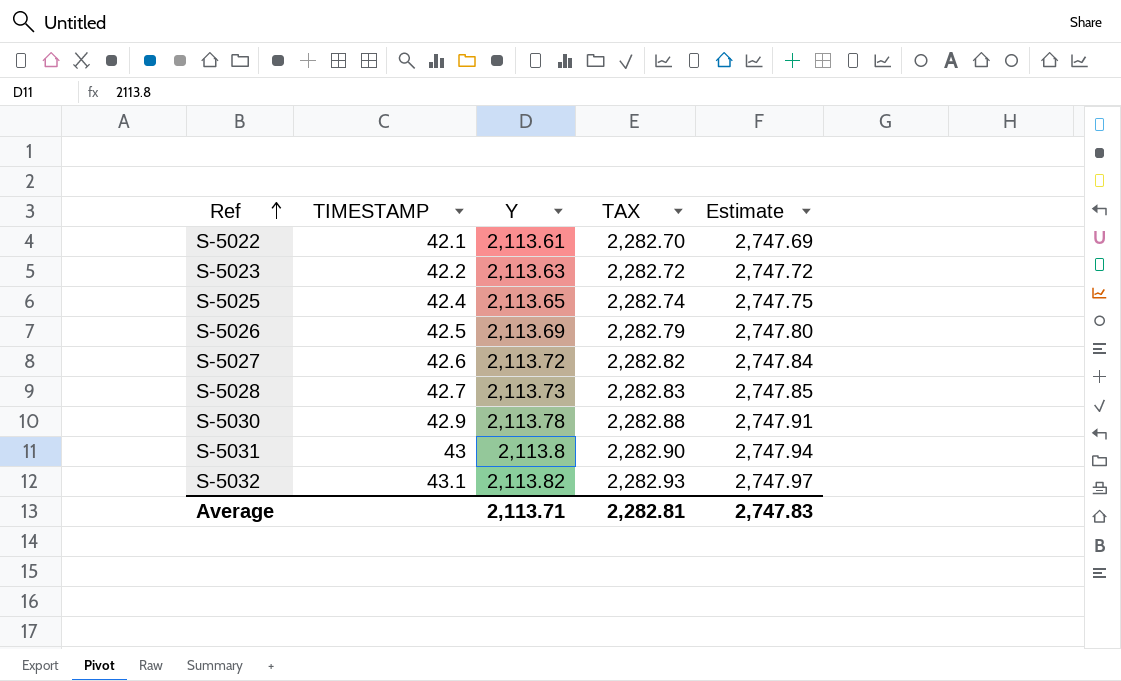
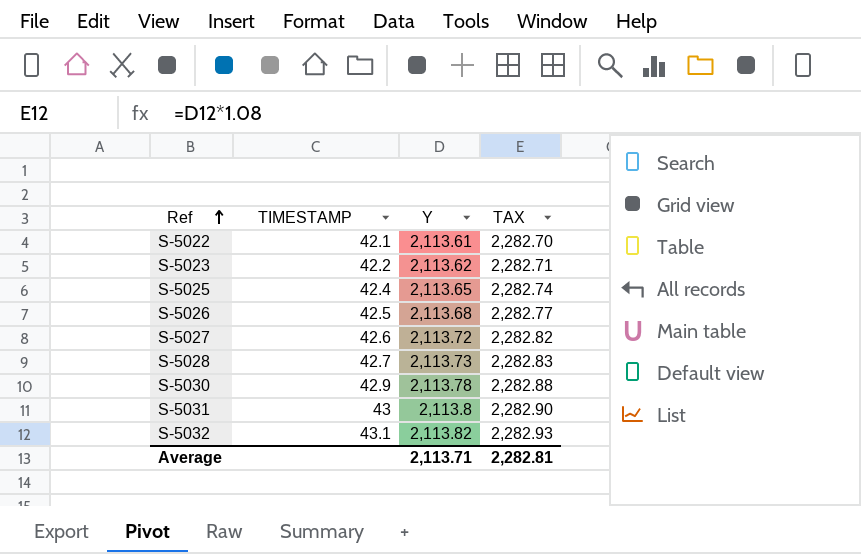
column Estimate | formula: [Y] * 1.3 -> none
S-5023 | Y: 2,113.63 -> 2,113.62
S-5023 | TAX: 2,282.72 -> 2,282.71
S-5026 | Y: 2,113.69 -> 2,113.68
S-5026 | TAX: 2,282.79 -> 2,282.77

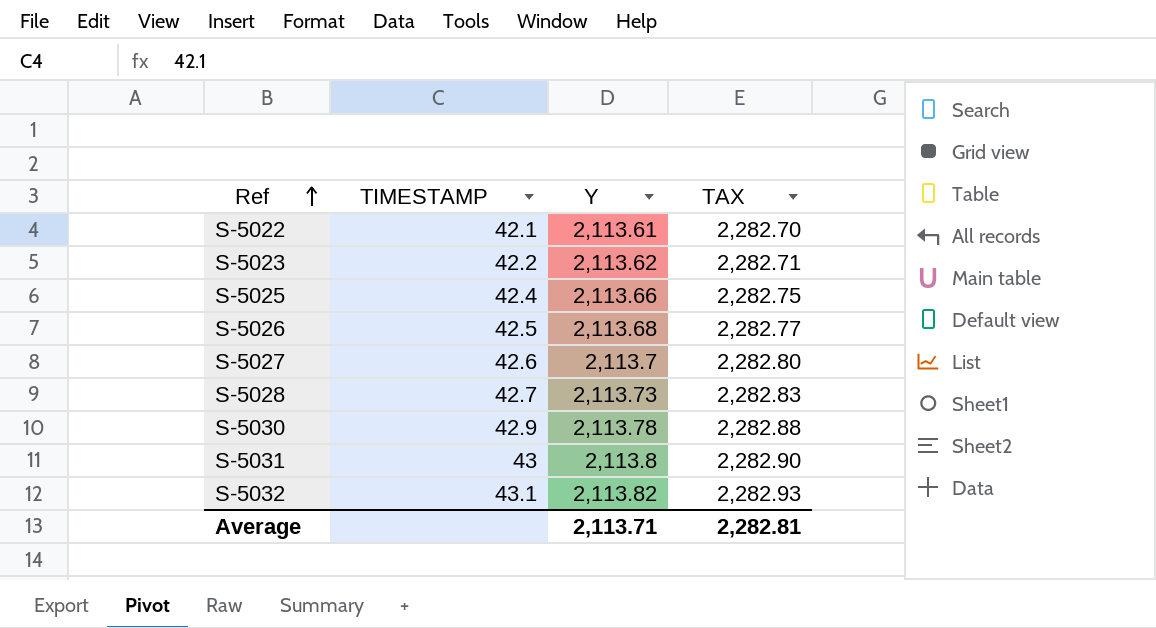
S-5025 | Y: 2,113.65 -> 2,113.66
S-5025 | TAX: 2,282.74 -> 2,282.75
S-5027 | Y: 2,113.72 -> 2,113.7
S-5027 | TAX: 2,282.82 -> 2,282.80

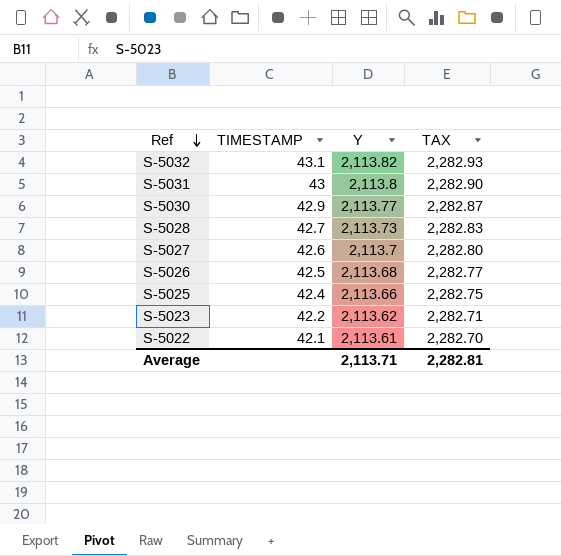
row order: Ref ascending -> Ref descending
S-5030 | Y: 2,113.78 -> 2,113.77
S-5030 | TAX: 2,282.88 -> 2,282.87

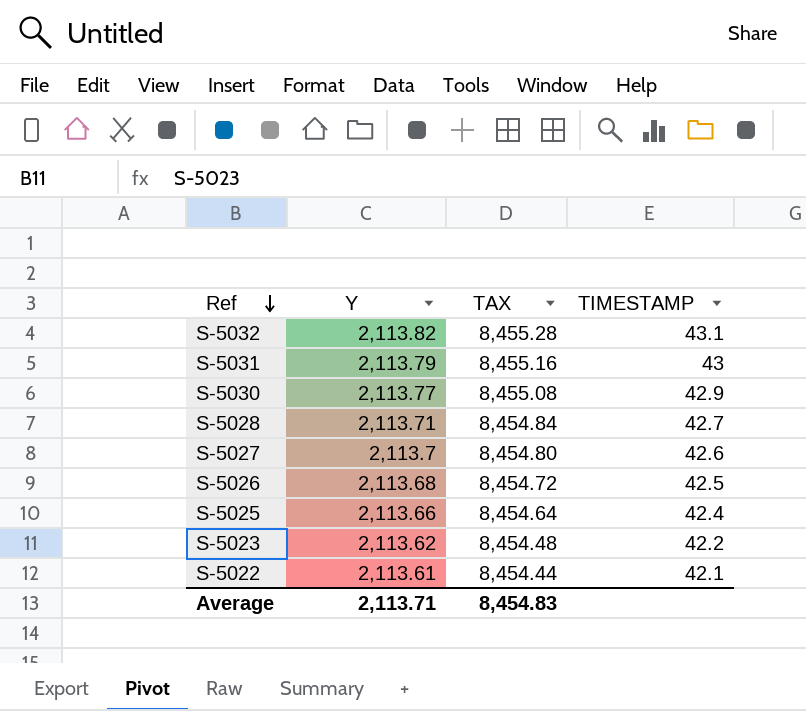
column TAX | formula: [Y] * 1.08 -> [Y] * 4
column TIMESTAMP | position: 2 -> 4
S-5031 | Y: 2,113.8 -> 2,113.79
S-5028 | Y: 2,113.73 -> 2,113.71
Average | TAX: 2,282.81 -> 8,454.83

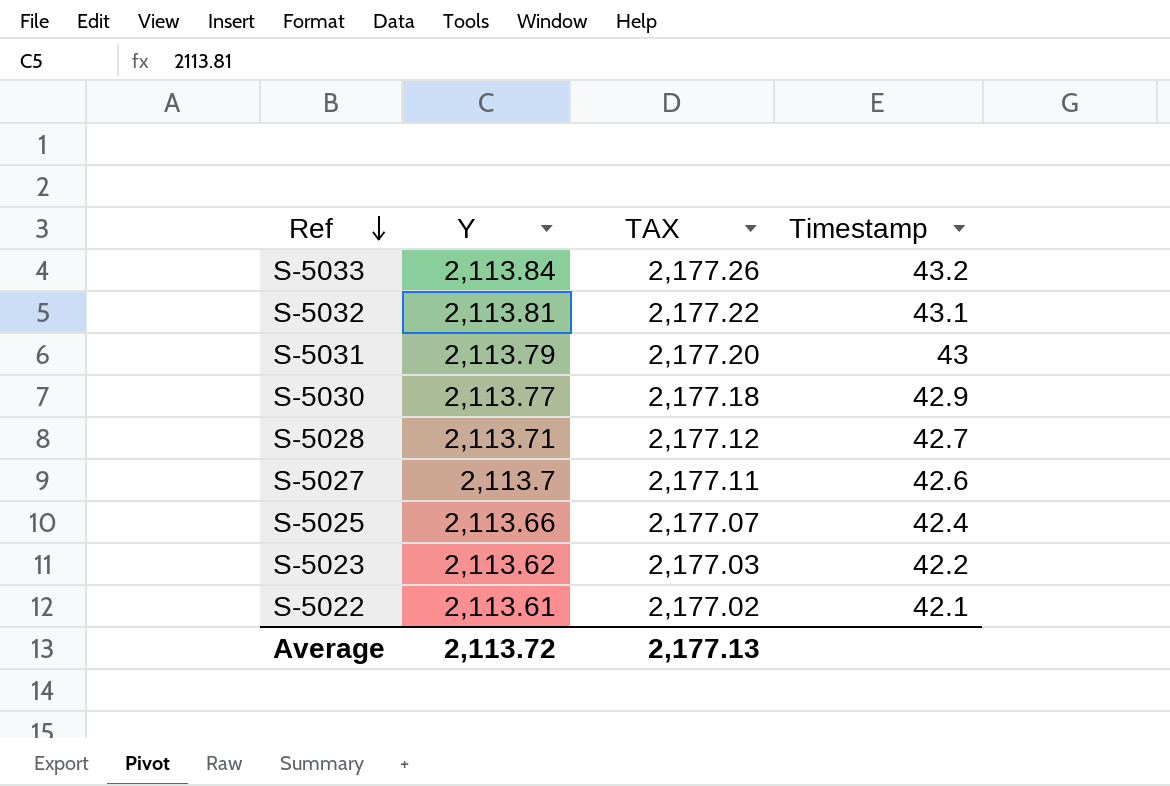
column TAX | formula: [Y] * 4 -> [Y] * 1.03
column name: TIMESTAMP -> Timestamp
row S-5026: 2,113.68 | 8,454.72 | 42.5 -> none
row S-5033: none -> 2,113.84 | 2,177.26 | 43.2
S-5032 | Y: 2,113.82 -> 2,113.81
Average | Y: 2,113.71 -> 2,113.72
Average | TAX: 8,454.83 -> 2,177.13

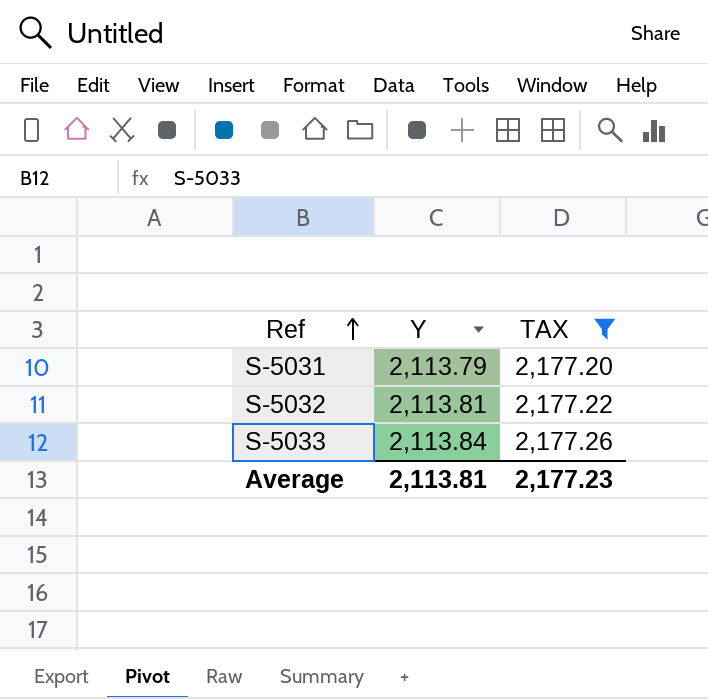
filter: none -> TAX >= 2,177.20
row order: Ref descending -> Ref ascending
column Timestamp | position: 4 -> none
Average | Y: 2,113.72 -> 2,113.81
Average | TAX: 2,177.13 -> 2,177.23

